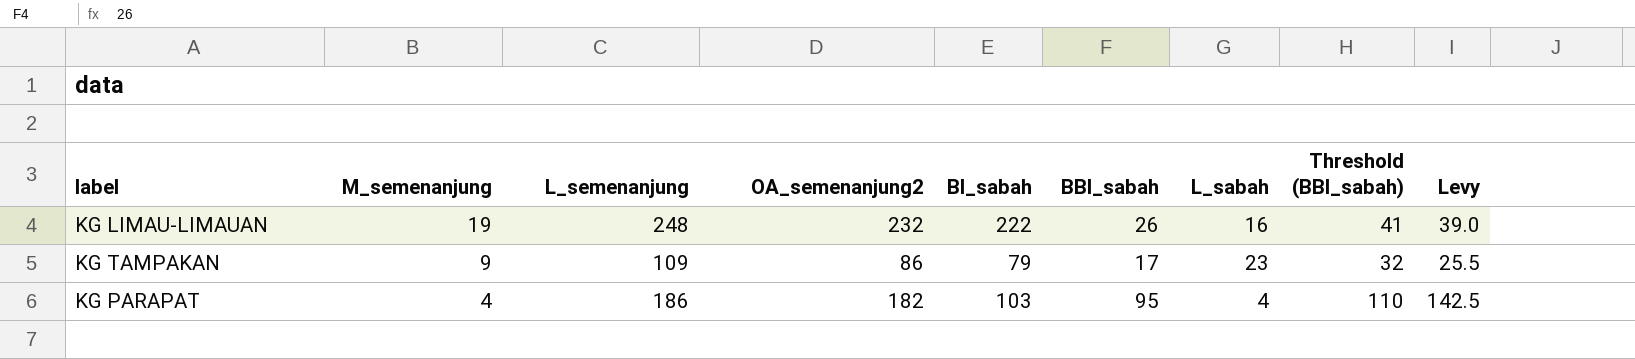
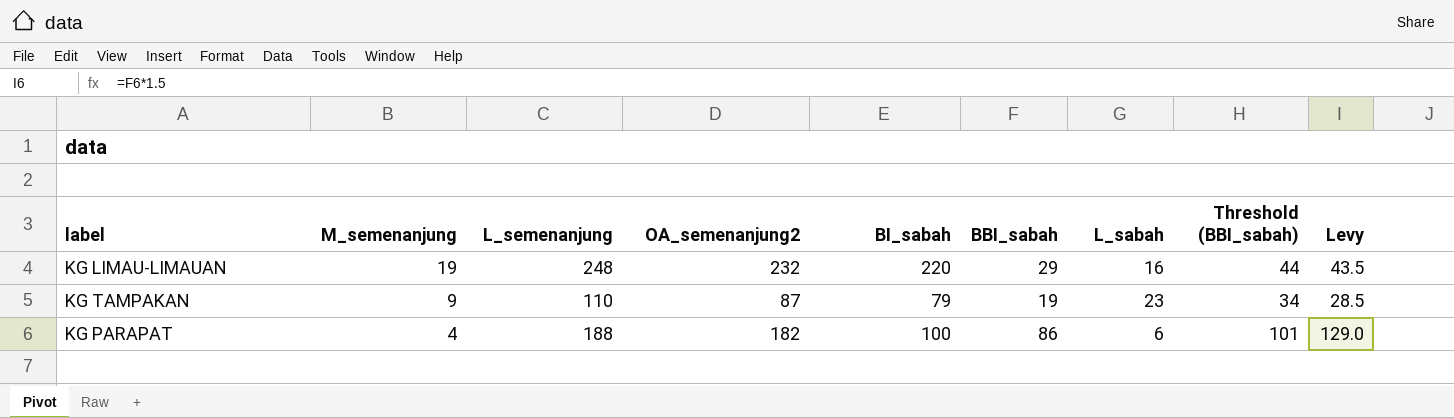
KG LIMAU-LIMAUAN | BI_sabah: 222 -> 220
KG LIMAU-LIMAUAN | BBI_sabah: 26 -> 29
KG LIMAU-LIMAUAN | Threshold (BBI_sabah): 41 -> 44
KG LIMAU-LIMAUAN | Levy: 39.0 -> 43.5
KG TAMPAKAN | L_semenanjung: 109 -> 110
KG TAMPAKAN | OA_semenanjung2: 86 -> 87
KG TAMPAKAN | BBI_sabah: 17 -> 19
KG TAMPAKAN | Threshold (BBI_sabah): 32 -> 34
KG TAMPAKAN | Levy: 25.5 -> 28.5
KG PARAPAT | L_semenanjung: 186 -> 188
KG PARAPAT | BI_sabah: 103 -> 100
KG PARAPAT | BBI_sabah: 95 -> 86
KG PARAPAT | L_sabah: 4 -> 6
KG PARAPAT | Threshold (BBI_sabah): 110 -> 101
KG PARAPAT | Levy: 142.5 -> 129.0

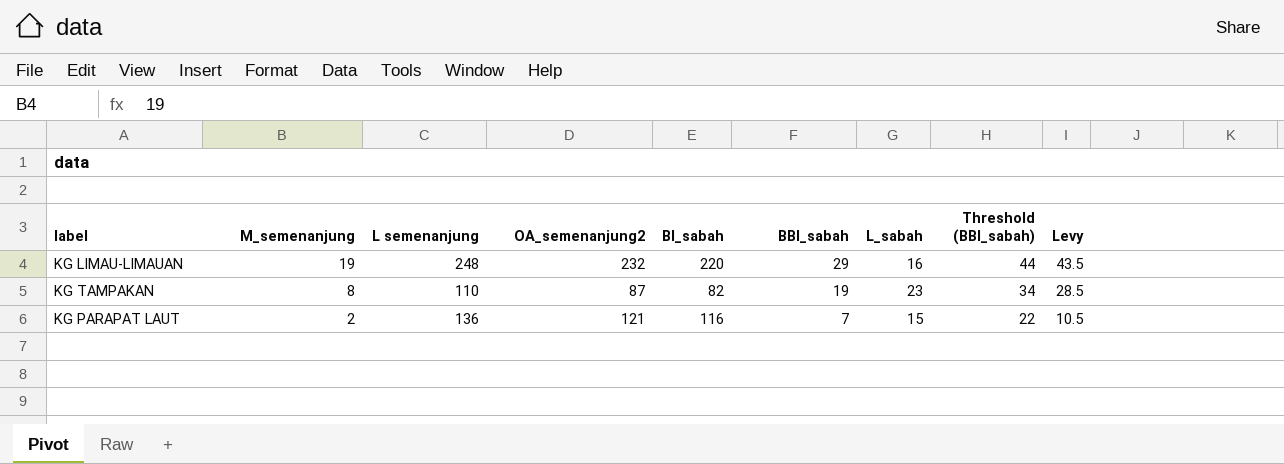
column name: L_semenanjung -> L semenanjung
row KG PARAPAT: 4 | 188 | 182 | 100 | 86 | 6 | 101 | 129.0 -> none
KG TAMPAKAN | M_semenanjung: 9 -> 8
KG TAMPAKAN | BI_sabah: 79 -> 82
row KG PARAPAT LAUT: none -> 2 | 136 | 121 | 116 | 7 | 15 | 22 | 10.5

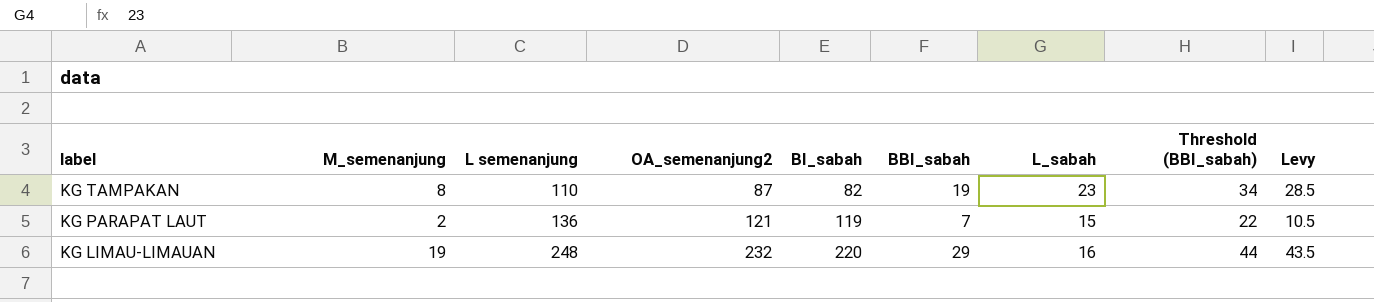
row order: M_semenanjung descending -> label descending
KG PARAPAT LAUT | BI_sabah: 116 -> 119

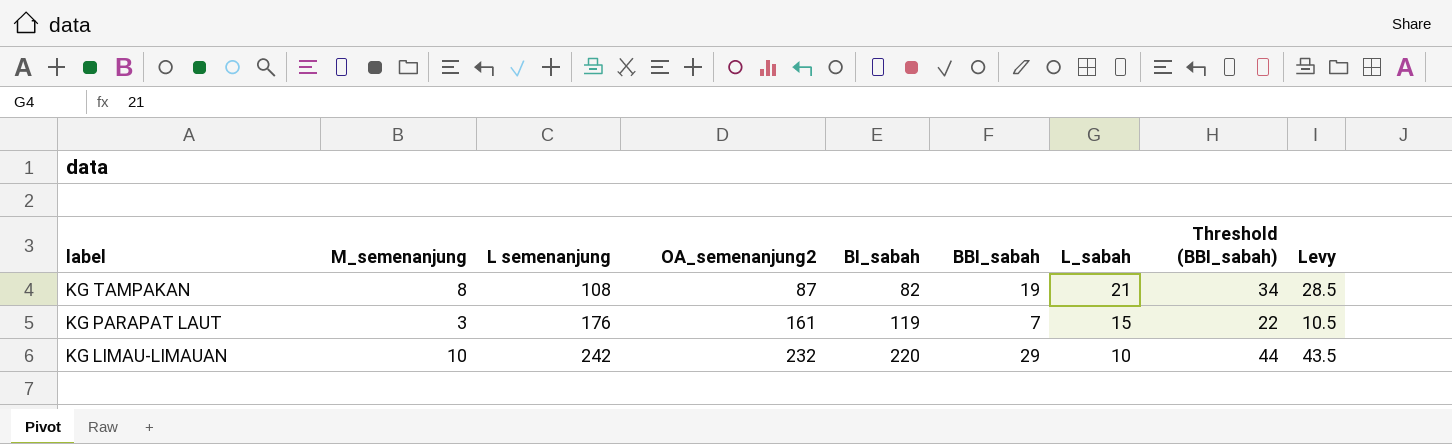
KG TAMPAKAN | L semenanjung: 110 -> 108
KG TAMPAKAN | L_sabah: 23 -> 21
KG PARAPAT LAUT | M_semenanjung: 2 -> 3
KG PARAPAT LAUT | L semenanjung: 136 -> 176
KG PARAPAT LAUT | OA_semenanjung2: 121 -> 161
KG LIMAU-LIMAUAN | M_semenanjung: 19 -> 10
KG LIMAU-LIMAUAN | L semenanjung: 248 -> 242
KG LIMAU-LIMAUAN | L_sabah: 16 -> 10

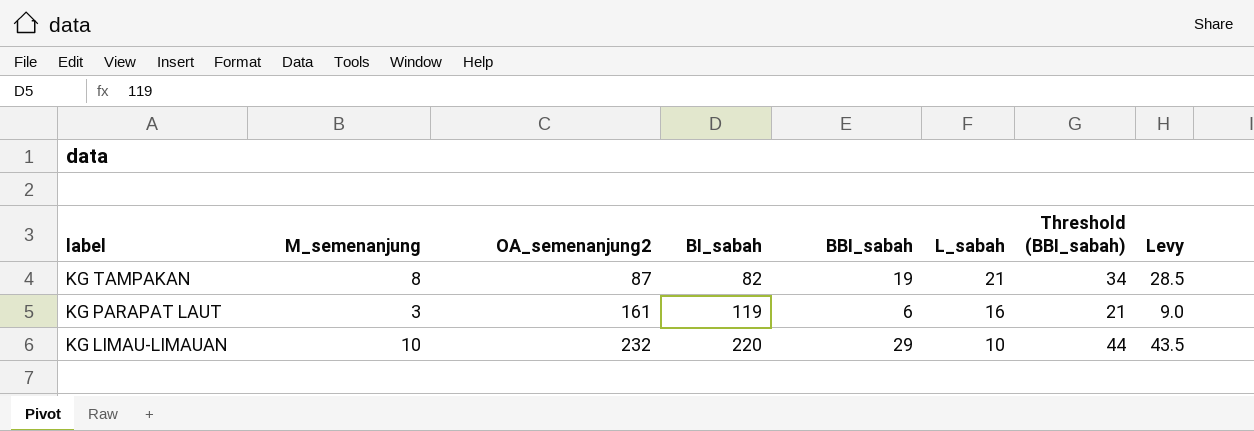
column L semenanjung | formula: [OA_semenanjung2] + [L_sabah] -> none
KG PARAPAT LAUT | BBI_sabah: 7 -> 6
KG PARAPAT LAUT | L_sabah: 15 -> 16
KG PARAPAT LAUT | Threshold (BBI_sabah): 22 -> 21
KG PARAPAT LAUT | Levy: 10.5 -> 9.0

